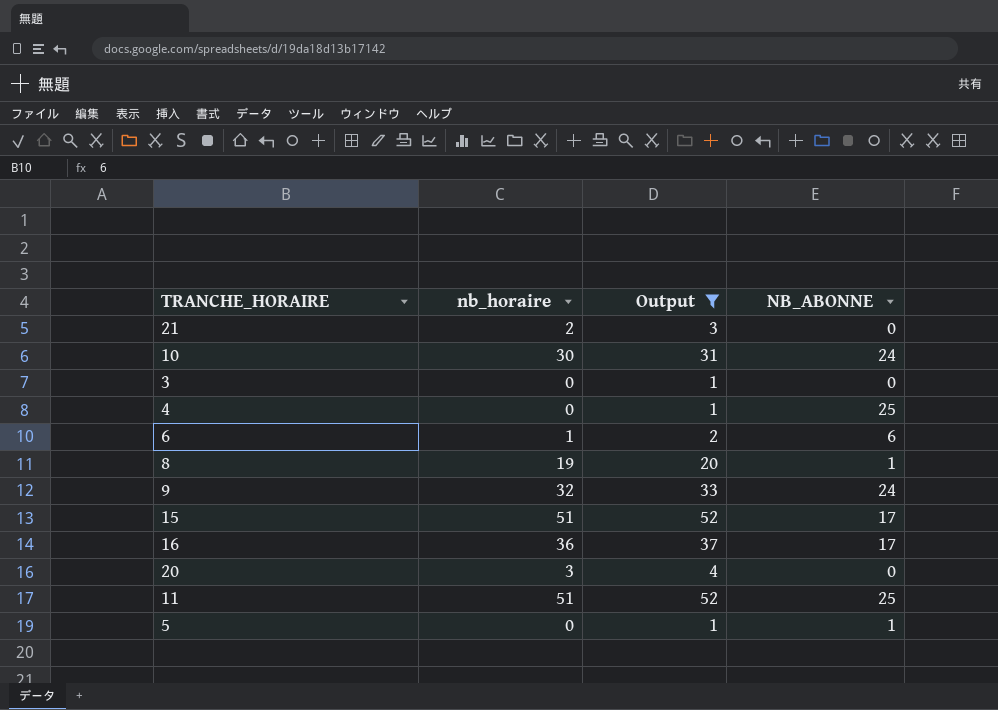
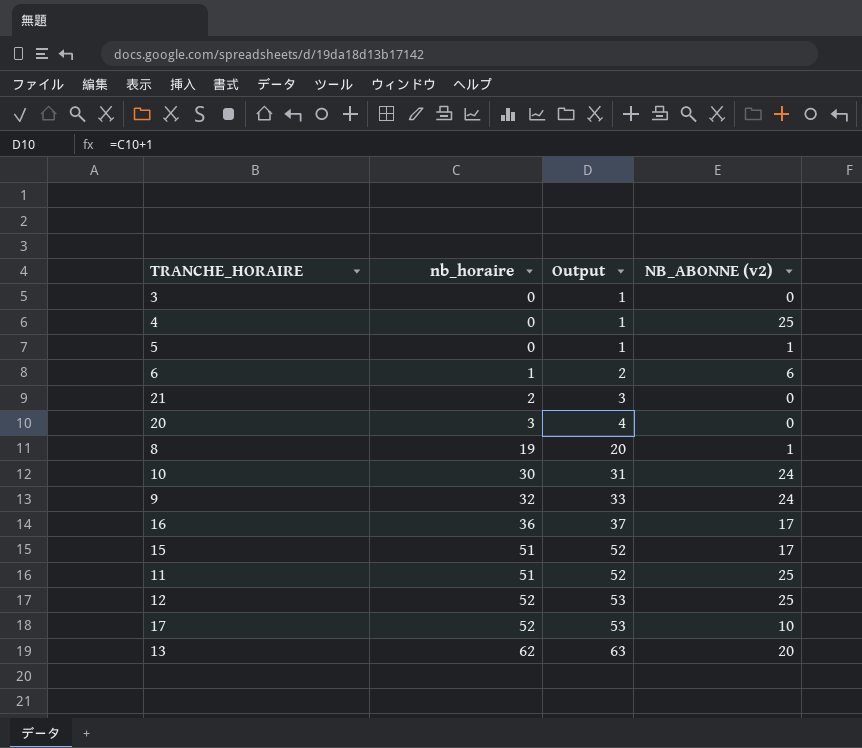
filter: Output <= 52 -> none
row order: none -> nb_horaire ascending
column name: NB_ABONNE -> NB_ABONNE (v2)

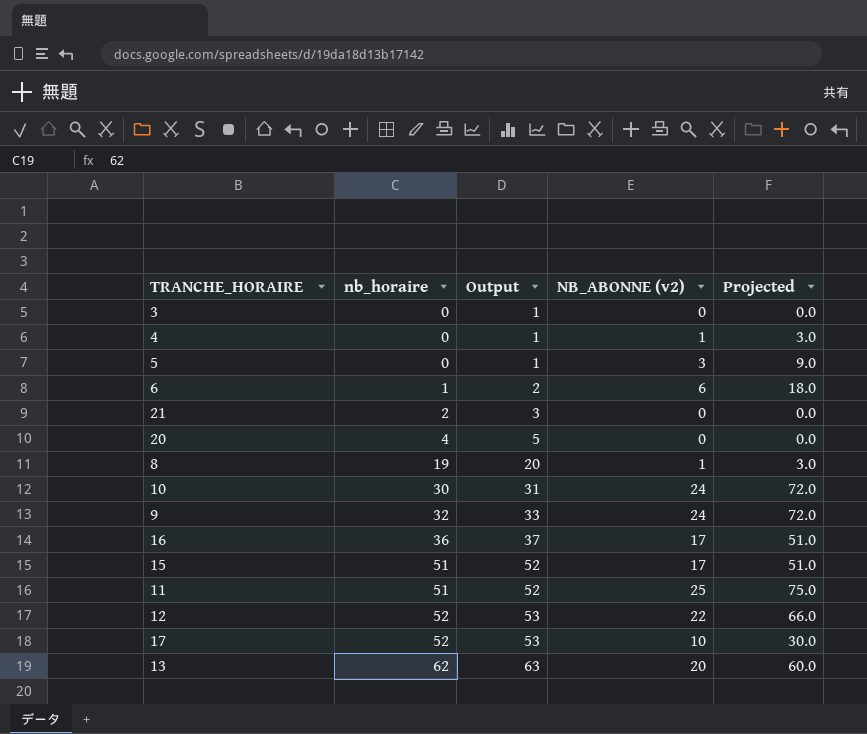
column Projected | formula: none -> [NB_ABONNE (v2)] * 3
4 | NB_ABONNE (v2): 25 -> 1
5 | NB_ABONNE (v2): 1 -> 3
20 | nb_horaire: 3 -> 4
20 | Output: 4 -> 5
12 | NB_ABONNE (v2): 25 -> 22

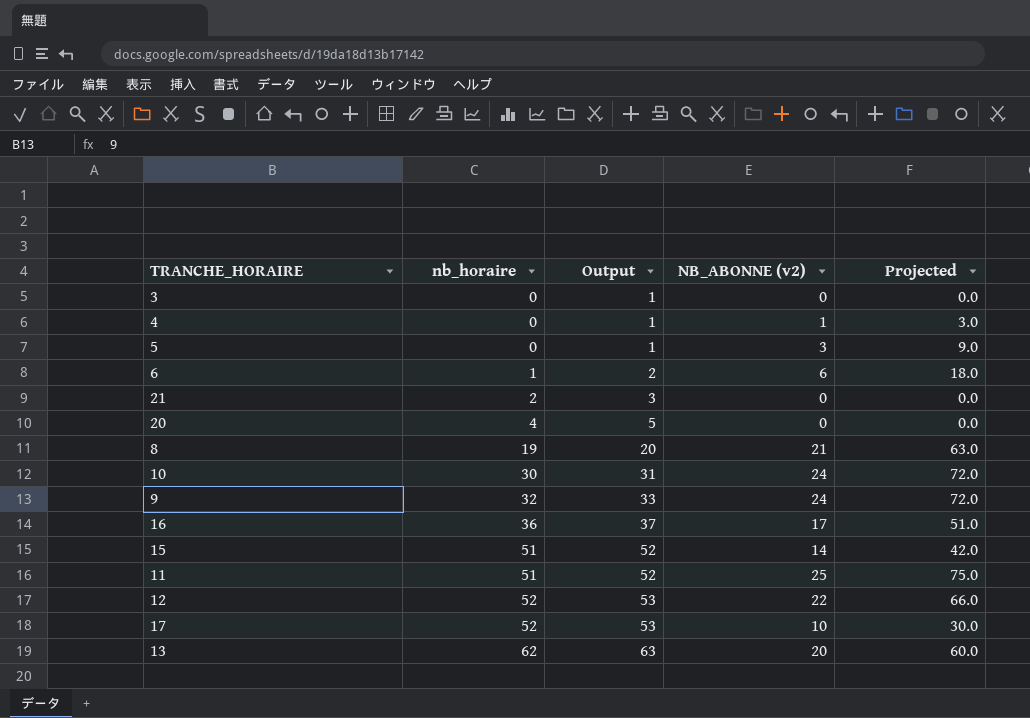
8 | NB_ABONNE (v2): 1 -> 21
8 | Projected: 3.0 -> 63.0
15 | NB_ABONNE (v2): 17 -> 14
15 | Projected: 51.0 -> 42.0

